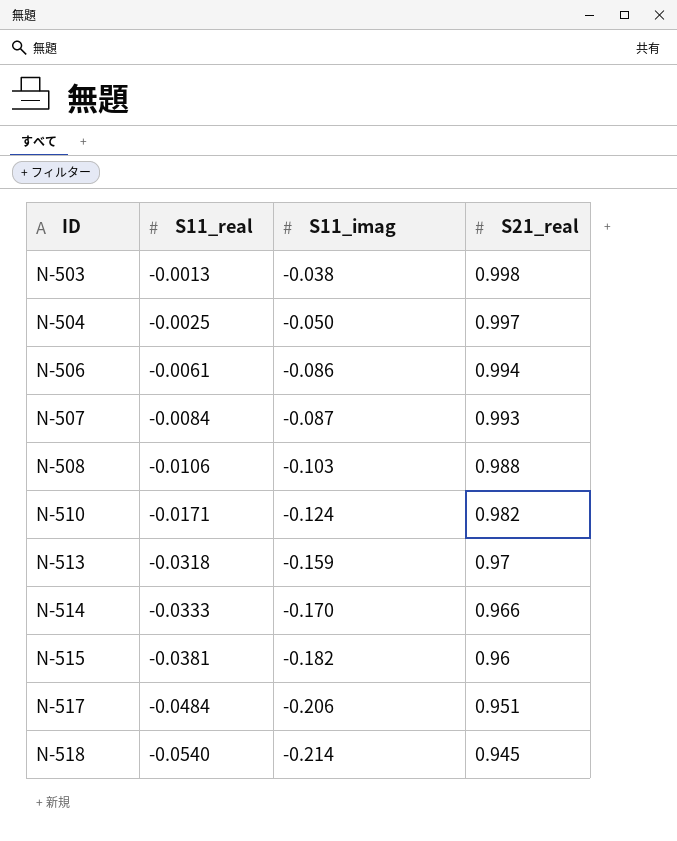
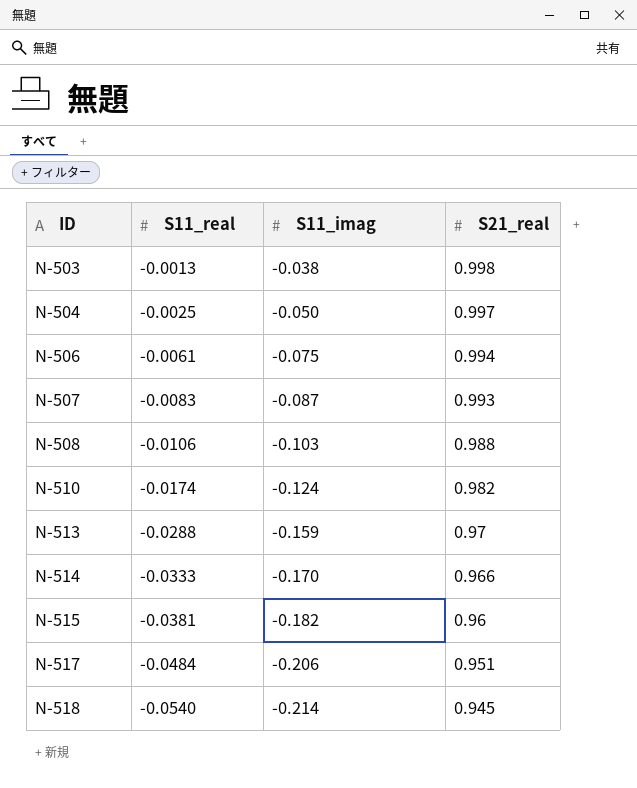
N-506 | S11_imag: -0.086 -> -0.075
N-507 | S11_real: -0.0084 -> -0.0083
N-510 | S11_real: -0.0171 -> -0.0174
N-513 | S11_real: -0.0318 -> -0.0288

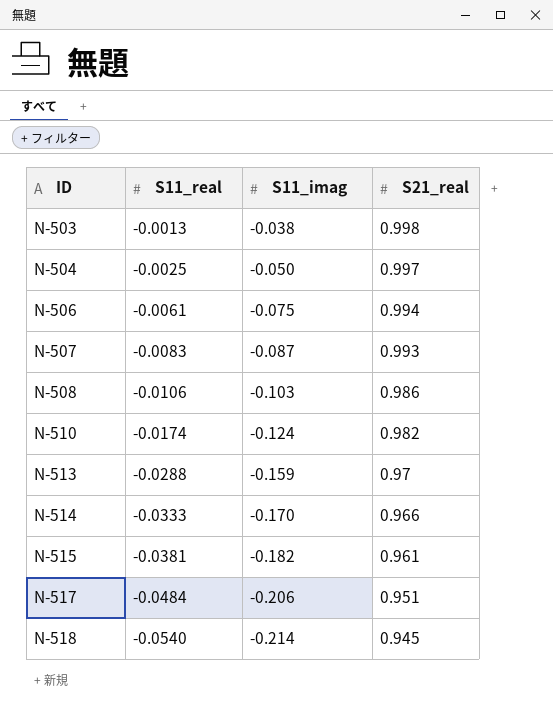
N-508 | S21_real: 0.988 -> 0.986
N-515 | S21_real: 0.96 -> 0.961

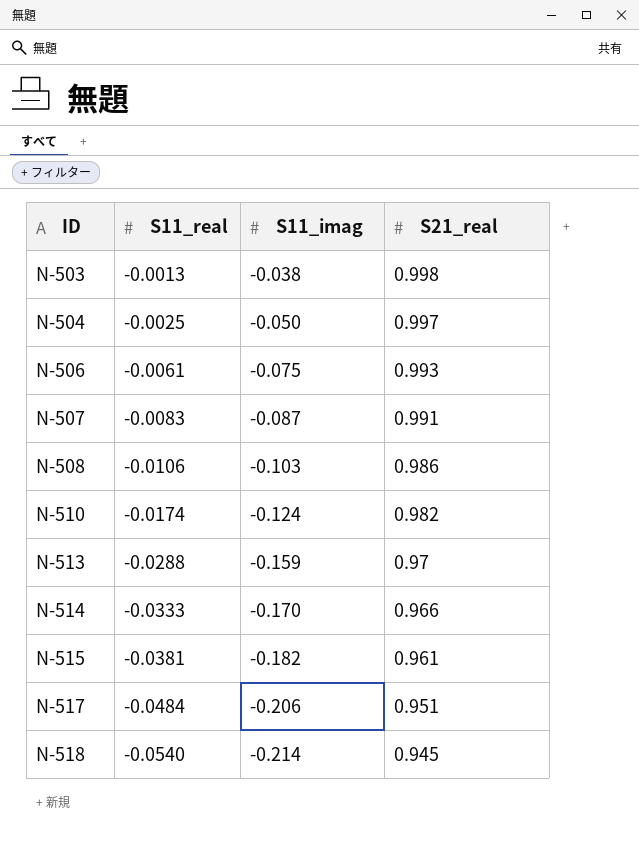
N-506 | S21_real: 0.994 -> 0.993
N-507 | S21_real: 0.993 -> 0.991

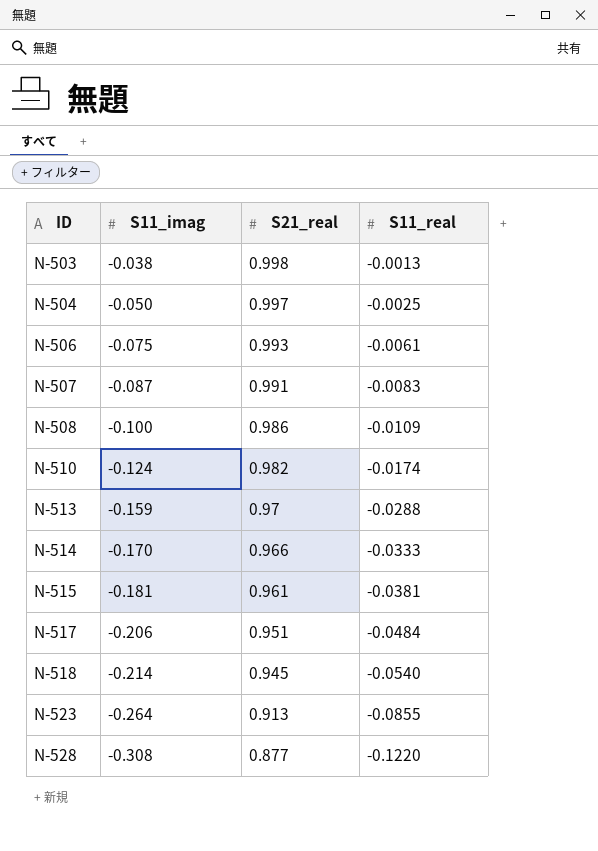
column S11_real | position: 2 -> 4
N-508 | S11_imag: -0.103 -> -0.100
N-508 | S11_real: -0.0106 -> -0.0109
N-515 | S11_imag: -0.182 -> -0.181
row N-523: none -> -0.264 | 0.913 | -0.0855
row N-528: none -> -0.308 | 0.877 | -0.1220

